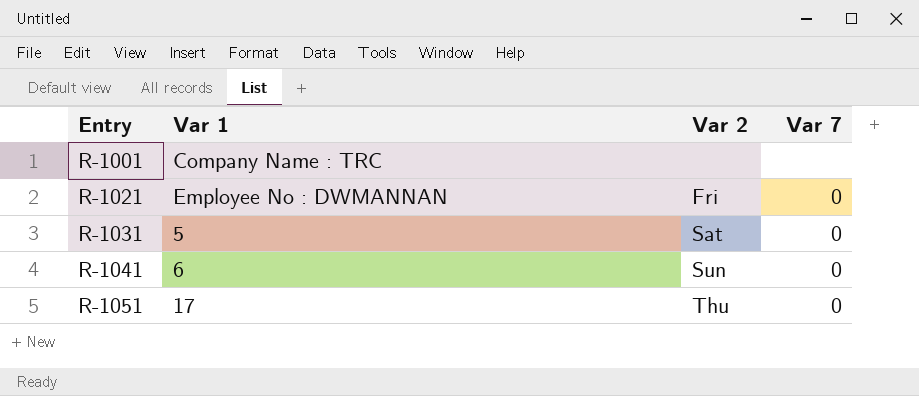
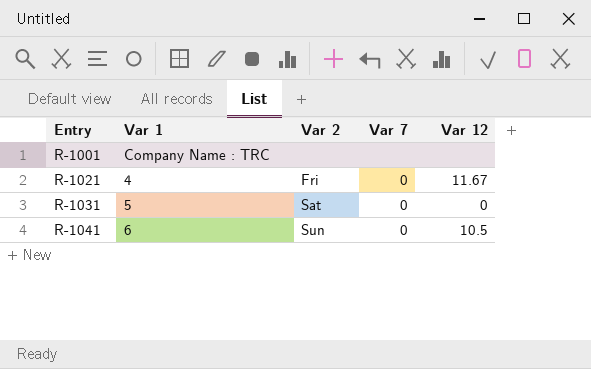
column Var 12 | position: none -> 5
row R-1051: 17 | Thu | 0 -> none
R-1021 | Var 1: Employee No : DWMANNAN -> 4

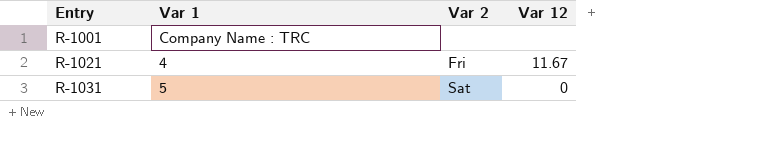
column Var 7 | position: 4 -> none
row R-1041: 6 | Sun | 0 | 10.5 -> none

